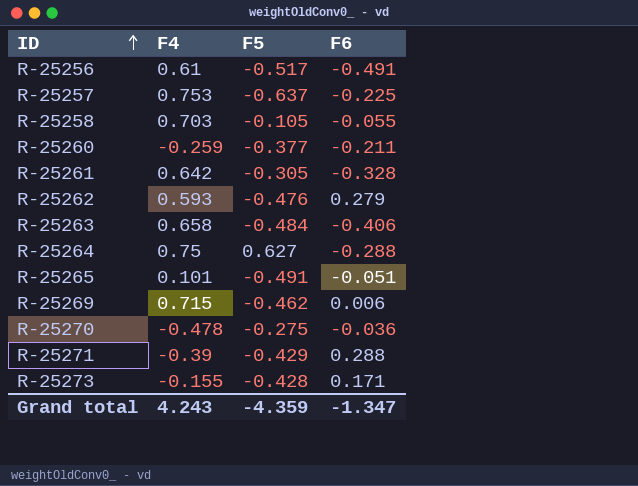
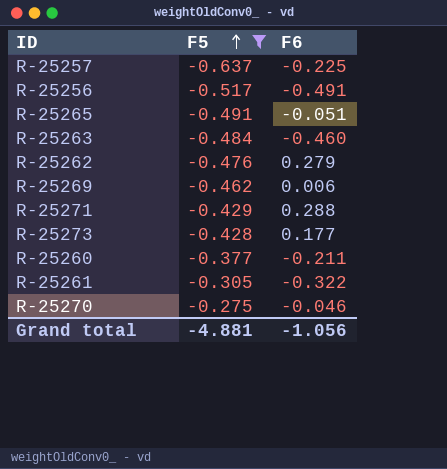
filter: none -> F5 <= -0.275
row order: ID ascending -> F5 ascending
column F4 | position: 2 -> none
R-25263 | F6: -0.406 -> -0.460
R-25273 | F6: 0.171 -> 0.177
R-25261 | F6: -0.328 -> -0.322
R-25270 | F6: -0.036 -> -0.046
Grand total | F5: -4.359 -> -4.881
Grand total | F6: -1.347 -> -1.056

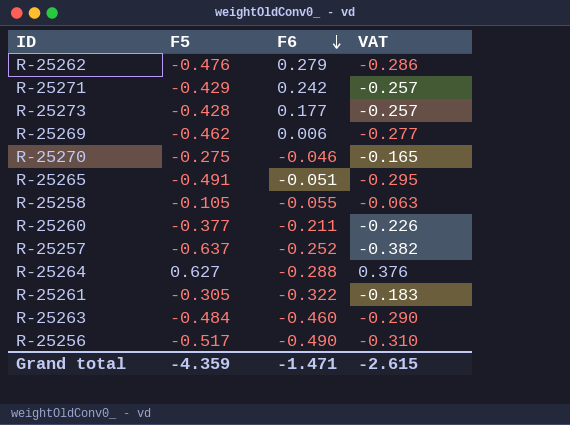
filter: F5 <= -0.275 -> none
row order: F5 ascending -> F6 descending
column VAT | formula: none -> [F5] * 0.6
R-25271 | F6: 0.288 -> 0.242
R-25257 | F6: -0.225 -> -0.252
R-25256 | F6: -0.491 -> -0.490
Grand total | F5: -4.881 -> -4.359
Grand total | F6: -1.056 -> -1.471

